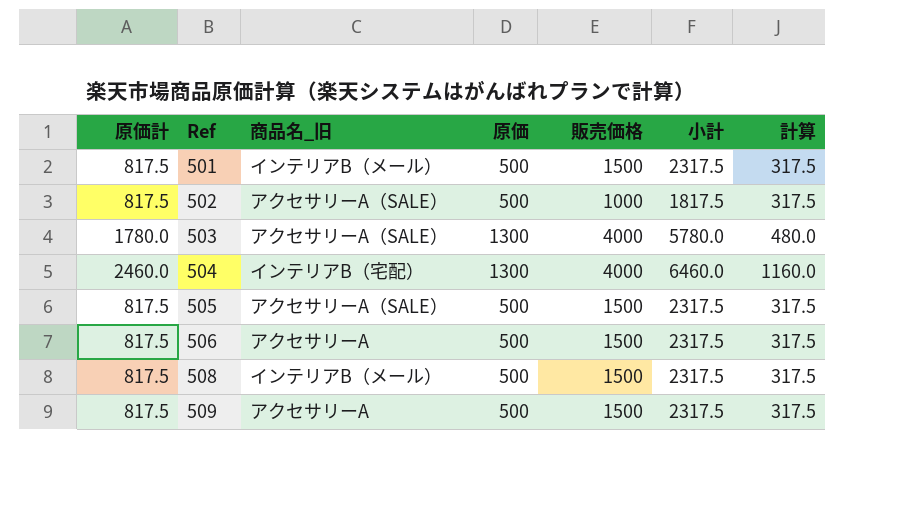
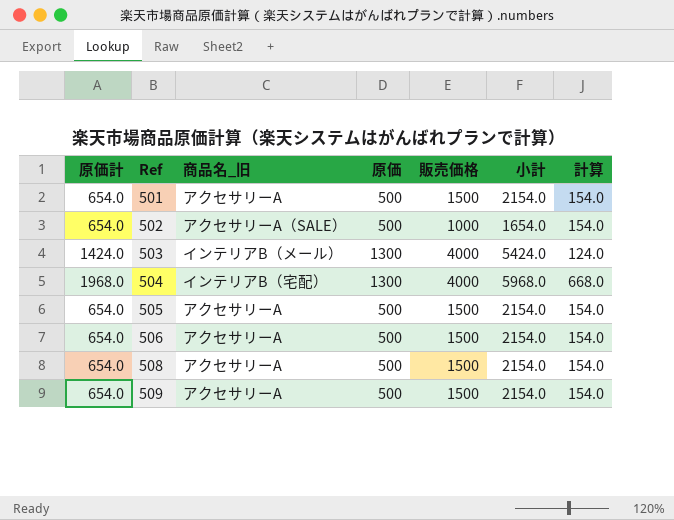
501 | 原価計: 817.5 -> 654.0
501 | 商品名_旧: インテリアB（メール） -> アクセサリーA
501 | 小計: 2317.5 -> 2154.0
501 | 計算: 317.5 -> 154.0
502 | 原価計: 817.5 -> 654.0
502 | 小計: 1817.5 -> 1654.0
502 | 計算: 317.5 -> 154.0
503 | 原価計: 1780.0 -> 1424.0
503 | 商品名_旧: アクセサリーA（SALE） -> インテリアB（メール）
503 | 小計: 5780.0 -> 5424.0
503 | 計算: 480.0 -> 124.0
504 | 原価計: 2460.0 -> 1968.0
504 | 小計: 6460.0 -> 5968.0
504 | 計算: 1160.0 -> 668.0
505 | 原価計: 817.5 -> 654.0
505 | 商品名_旧: アクセサリーA（SALE） -> アクセサリーA
505 | 小計: 2317.5 -> 2154.0
505 | 計算: 317.5 -> 154.0
506 | 原価計: 817.5 -> 654.0
506 | 小計: 2317.5 -> 2154.0
506 | 計算: 317.5 -> 154.0
508 | 原価計: 817.5 -> 654.0
508 | 商品名_旧: インテリアB（メール） -> アクセサリーA
508 | 小計: 2317.5 -> 2154.0
508 | 計算: 317.5 -> 154.0
509 | 原価計: 817.5 -> 654.0
509 | 小計: 2317.5 -> 2154.0
509 | 計算: 317.5 -> 154.0

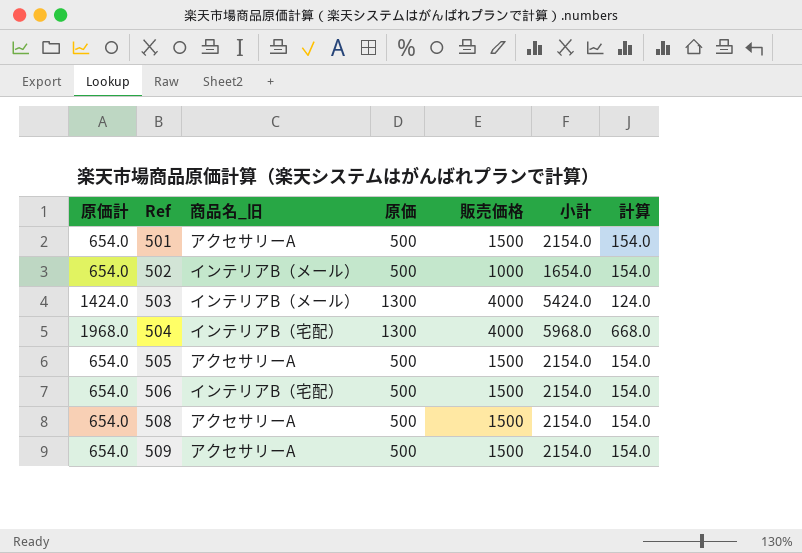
502 | 商品名_旧: アクセサリーA（SALE） -> インテリアB（メール）
506 | 商品名_旧: アクセサリーA -> インテリアB（宅配）

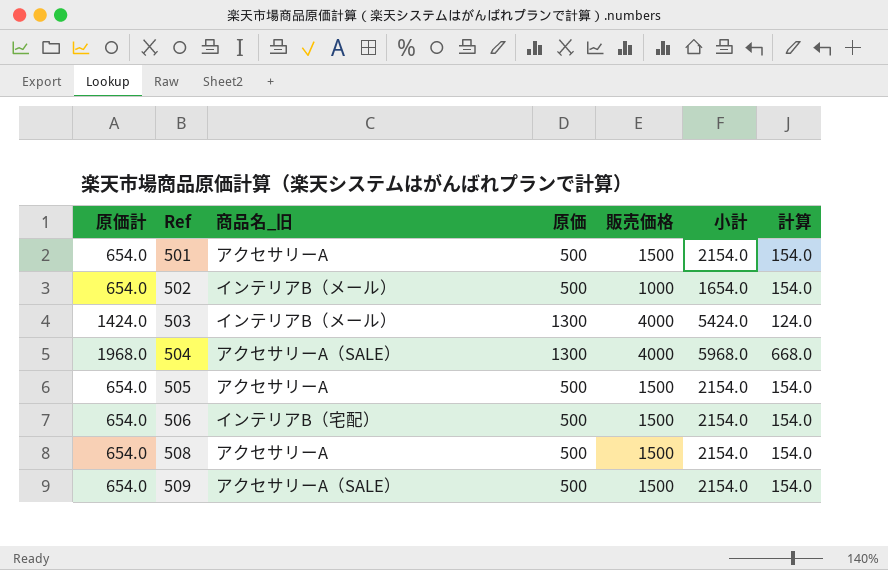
504 | 商品名_旧: インテリアB（宅配） -> アクセサリーA（SALE）
509 | 商品名_旧: アクセサリーA -> アクセサリーA（SALE）

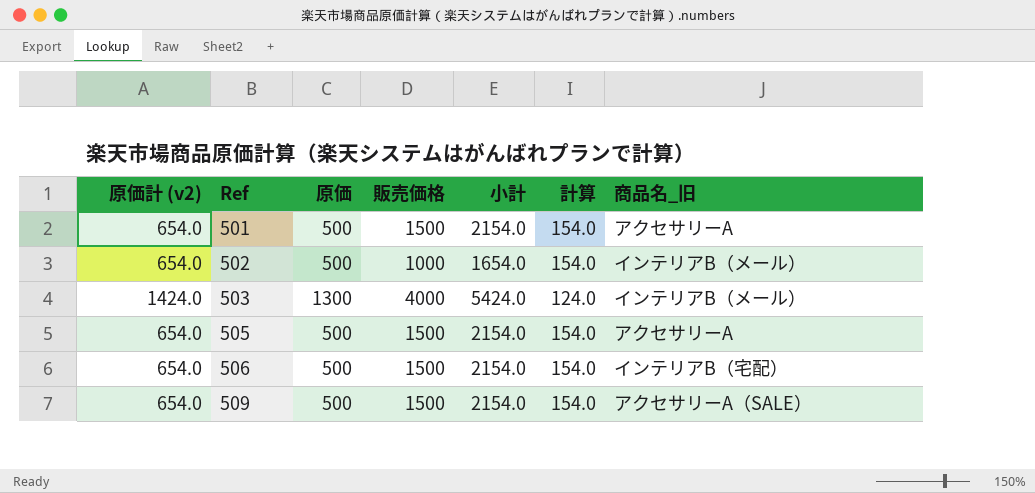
column name: 原価計 -> 原価計 (v2)
column 商品名_旧 | position: 3 -> 7
row 504: 1968.0 | アクセサリーA（SALE） | 1300 | 4000 | 5968.0 | 668.0 -> none
row 508: 654.0 | アクセサリーA | 500 | 1500 | 2154.0 | 154.0 -> none

